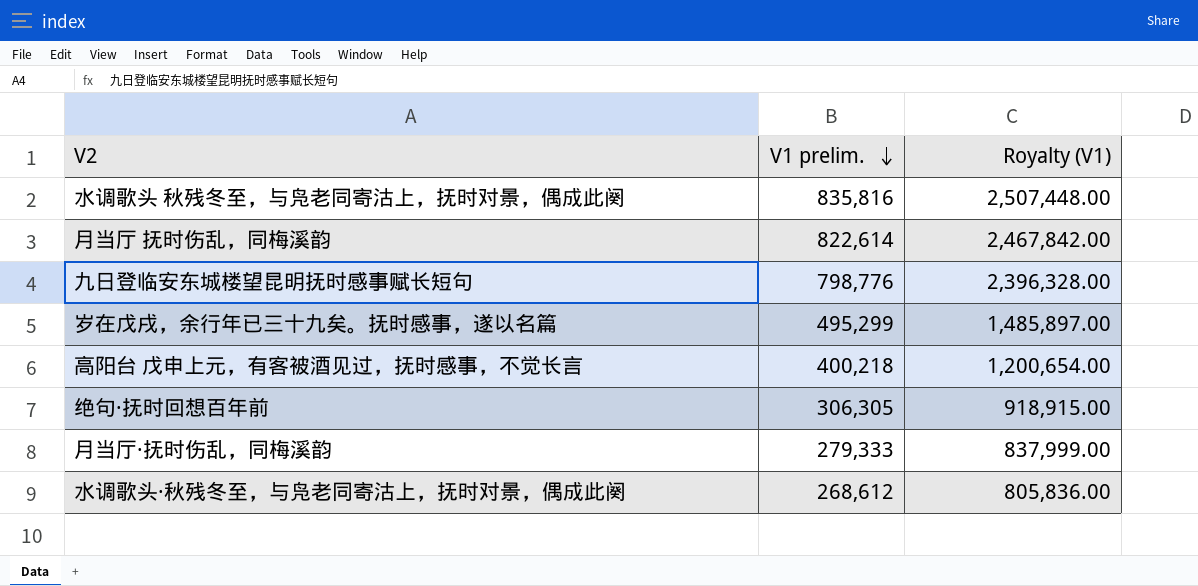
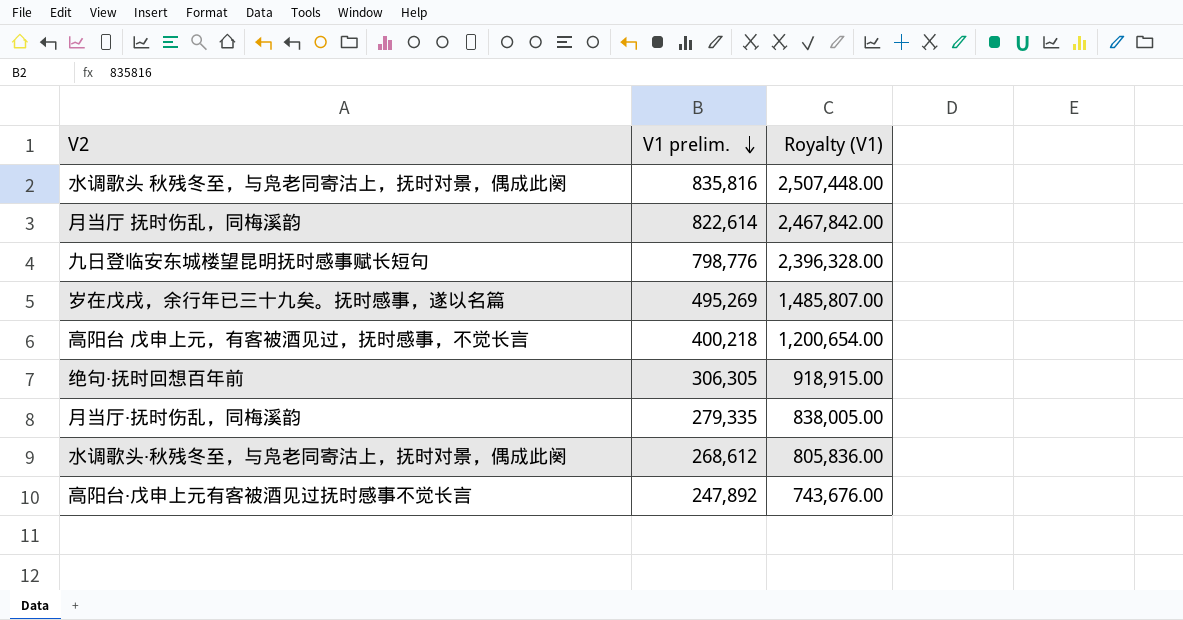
岁在戊戌，余行年已三十九矣。抚时感事，遂以名篇 | V1 prelim.: 495,299 -> 495,269
岁在戊戌，余行年已三十九矣。抚时感事，遂以名篇 | Royalty (V1): 1,485,897.00 -> 1,485,807.00
月当厅·抚时伤乱，同梅溪韵 | V1 prelim.: 279,333 -> 279,335
月当厅·抚时伤乱，同梅溪韵 | Royalty (V1): 837,999.00 -> 838,005.00
row 高阳台·戊申上元有客被酒见过抚时感事不觉长言: none -> 247,892 | 743,676.00

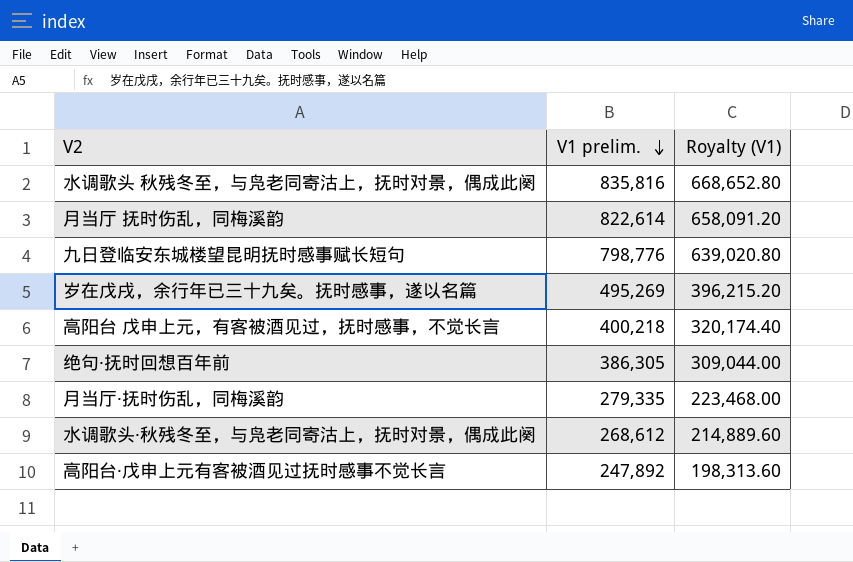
column Royalty (V1) | formula: [V1 prelim.] * 3 -> [V1 prelim.] * 0.8
绝句·抚时回想百年前 | V1 prelim.: 306,305 -> 386,305

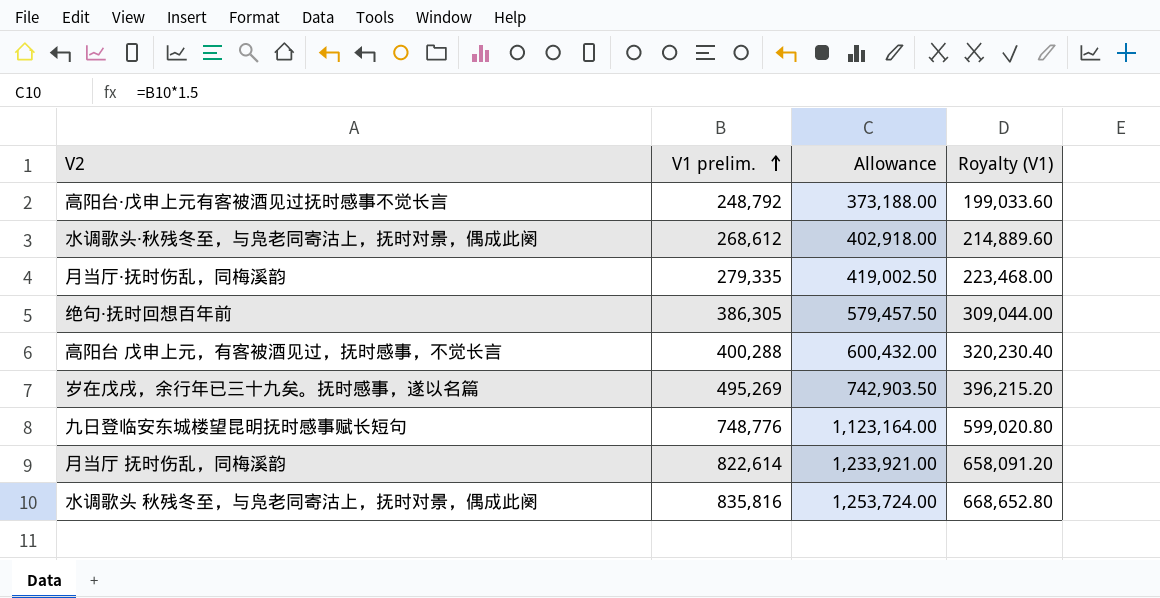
row order: V1 prelim. descending -> V1 prelim. ascending
column Allowance | formula: none -> [V1 prelim.] * 1.5
高阳台·戊申上元有客被酒见过抚时感事不觉长言 | V1 prelim.: 247,892 -> 248,792
高阳台·戊申上元有客被酒见过抚时感事不觉长言 | Royalty (V1): 198,313.60 -> 199,033.60
高阳台 戊申上元，有客被酒见过，抚时感事，不觉长言 | V1 prelim.: 400,218 -> 400,288
高阳台 戊申上元，有客被酒见过，抚时感事，不觉长言 | Royalty (V1): 320,174.40 -> 320,230.40
九日登临安东城楼望昆明抚时感事赋长短句 | V1 prelim.: 798,776 -> 748,776
九日登临安东城楼望昆明抚时感事赋长短句 | Royalty (V1): 639,020.80 -> 599,020.80

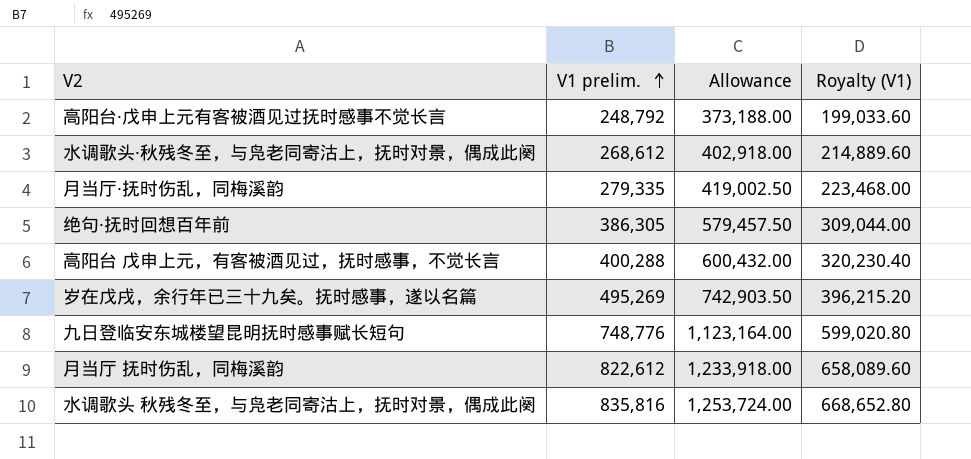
月当厅 抚时伤乱，同梅溪韵 | V1 prelim.: 822,614 -> 822,612
月当厅 抚时伤乱，同梅溪韵 | Allowance: 1,233,921.00 -> 1,233,918.00
月当厅 抚时伤乱，同梅溪韵 | Royalty (V1): 658,091.20 -> 658,089.60

